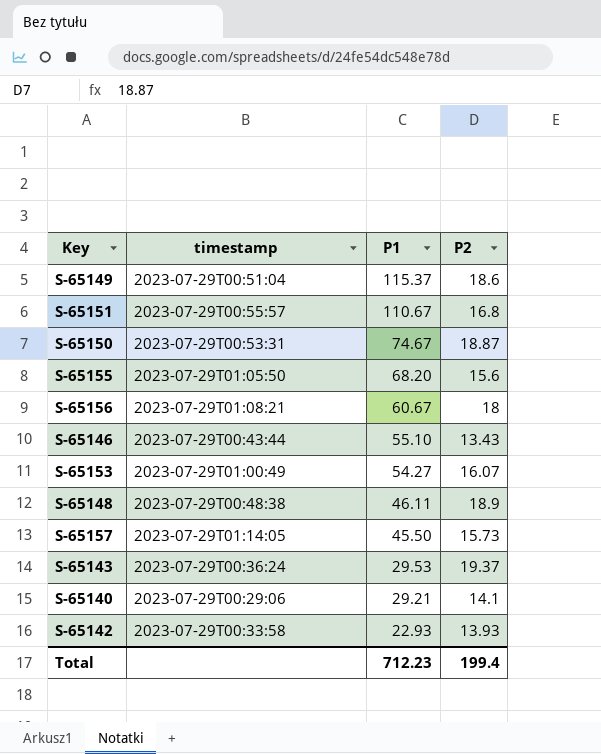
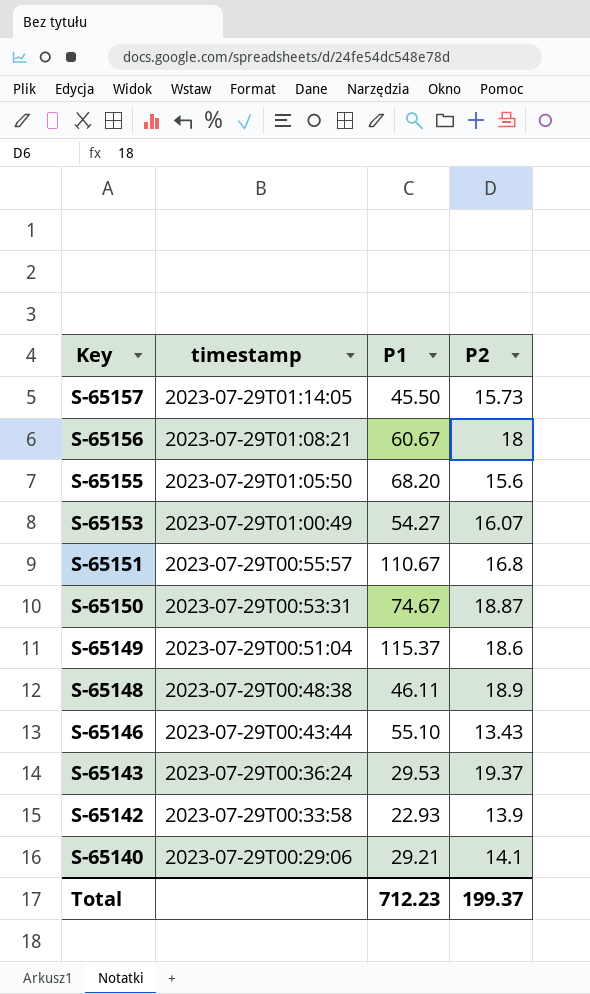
row order: P1 descending -> Key descending
S-65142 | P2: 13.93 -> 13.9
Total | P2: 199.4 -> 199.37

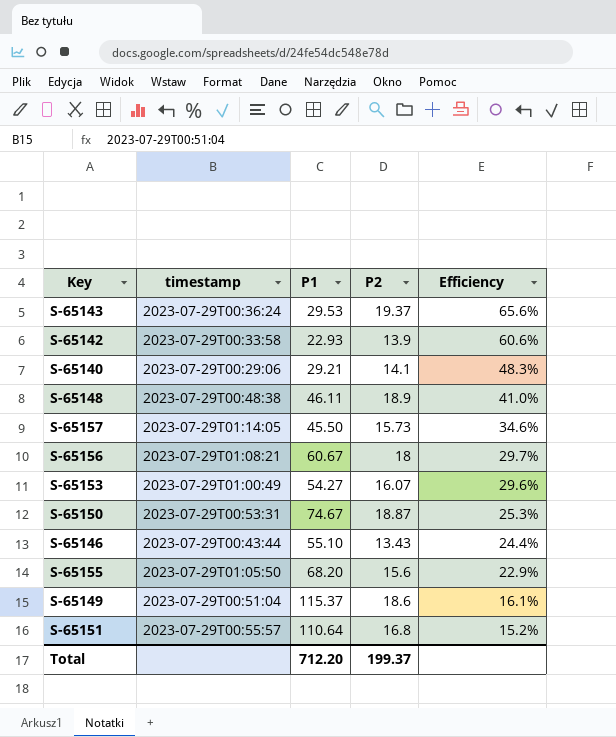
row order: Key descending -> Efficiency descending
column Efficiency | formula: none -> [P2] / [P1]
S-65151 | P1: 110.67 -> 110.64
Total | P1: 712.23 -> 712.20

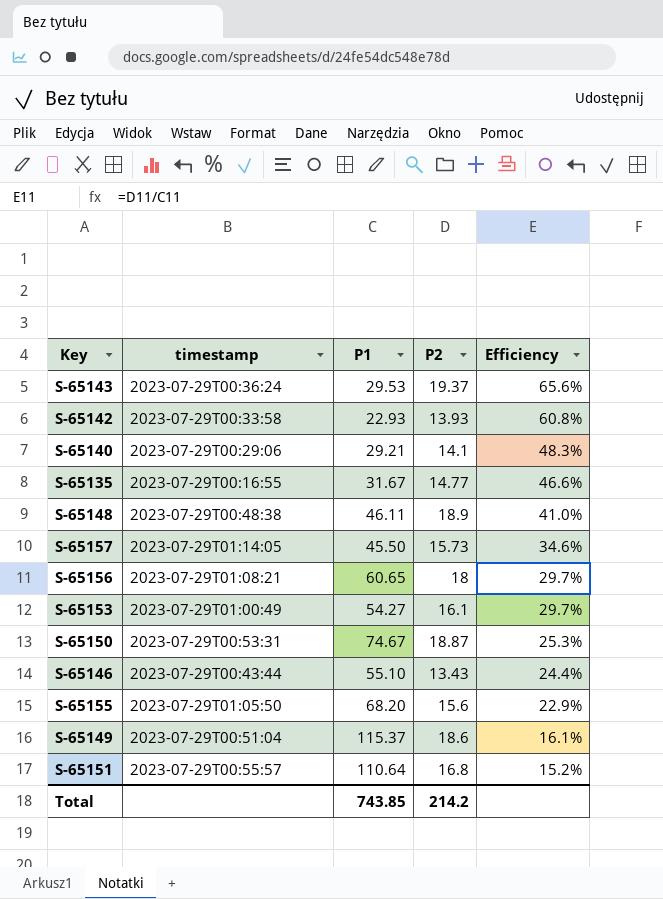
S-65142 | P2: 13.9 -> 13.93
S-65142 | Efficiency: 60.6% -> 60.8%
row S-65135: none -> 2023-07-29T00:16:55 | 31.67 | 14.77 | 46.6%
S-65156 | P1: 60.67 -> 60.65
S-65153 | P2: 16.07 -> 16.1
S-65153 | Efficiency: 29.6% -> 29.7%
Total | P1: 712.20 -> 743.85
Total | P2: 199.37 -> 214.2

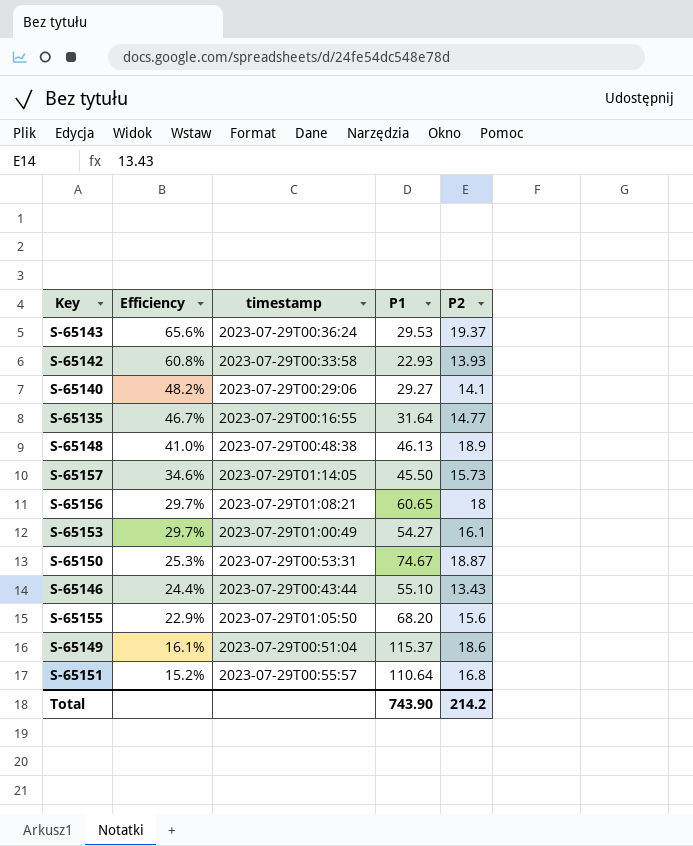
column Efficiency | position: 5 -> 2
S-65140 | Efficiency: 48.3% -> 48.2%
S-65140 | P1: 29.21 -> 29.27
S-65135 | Efficiency: 46.6% -> 46.7%
S-65135 | P1: 31.67 -> 31.64
S-65148 | P1: 46.11 -> 46.13
Total | P1: 743.85 -> 743.90

